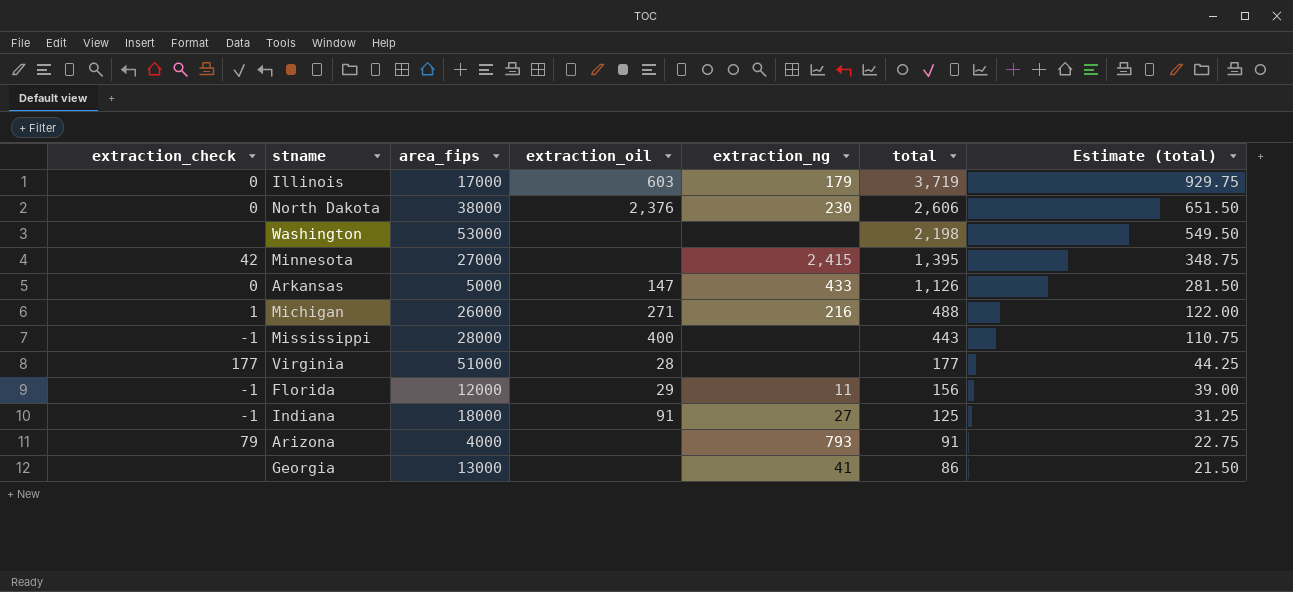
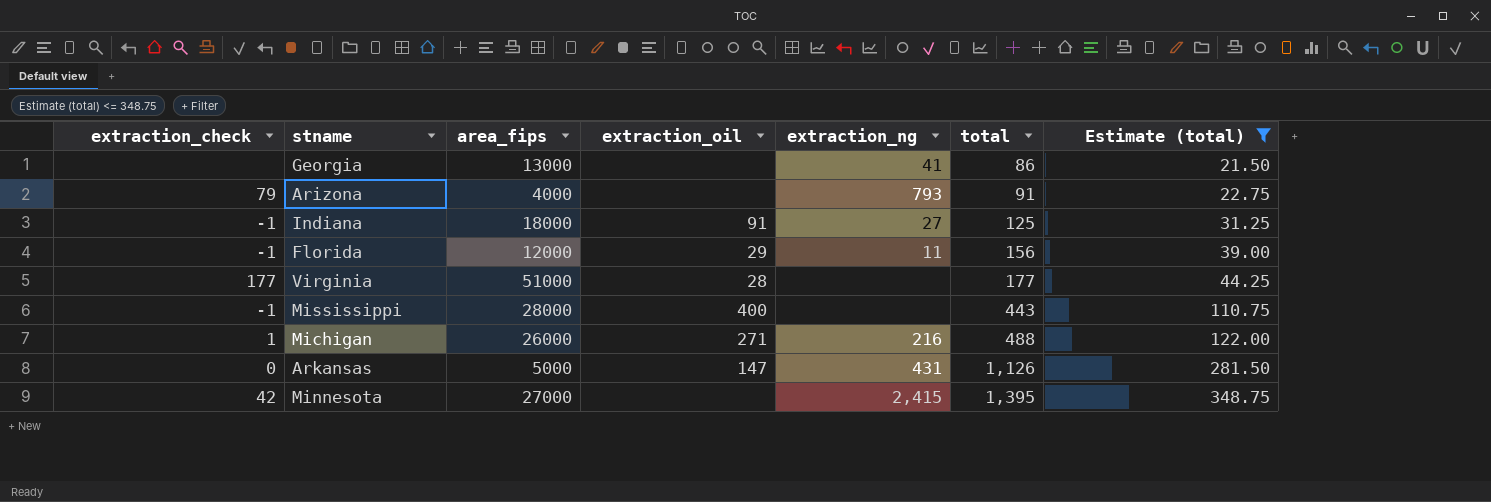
filter: none -> Estimate (total) <= 348.75
row order: total descending -> total ascending
Arkansas | extraction_ng: 433 -> 431

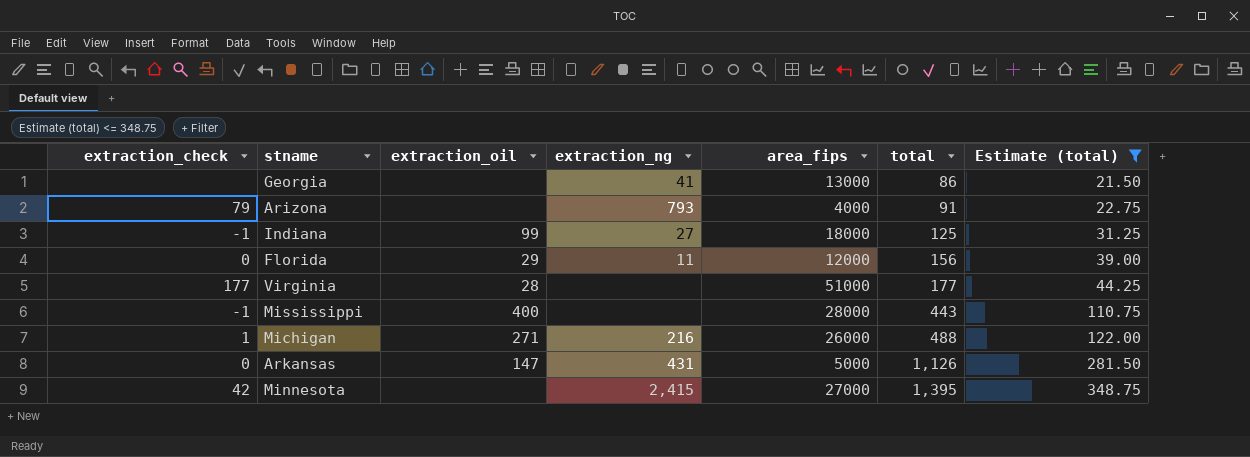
column area_fips | position: 3 -> 5
Indiana | extraction_oil: 91 -> 99
Florida | extraction_check: -1 -> 0

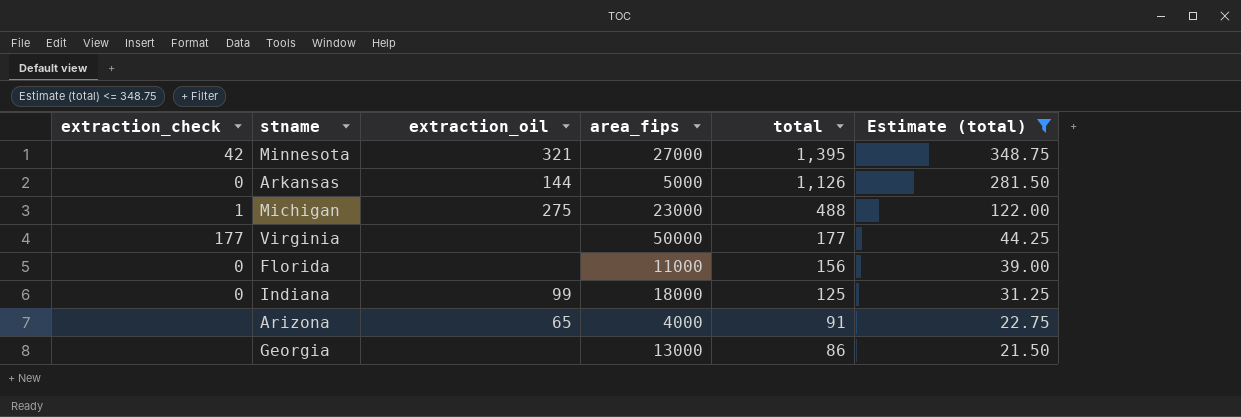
row order: total ascending -> total descending
column extraction_ng | position: 4 -> none
row Mississippi: -1 | 400 | none | 28000 | 443 | 110.75 -> none
Minnesota | extraction_oil: none -> 321
Arkansas | extraction_oil: 147 -> 144
Michigan | extraction_oil: 271 -> 275
Michigan | area_fips: 26000 -> 23000
Virginia | extraction_oil: 28 -> none
Virginia | area_fips: 51000 -> 50000
Florida | extraction_oil: 29 -> none
Florida | area_fips: 12000 -> 11000
Indiana | extraction_check: -1 -> 0
Arizona | extraction_check: 79 -> none
Arizona | extraction_oil: none -> 65

